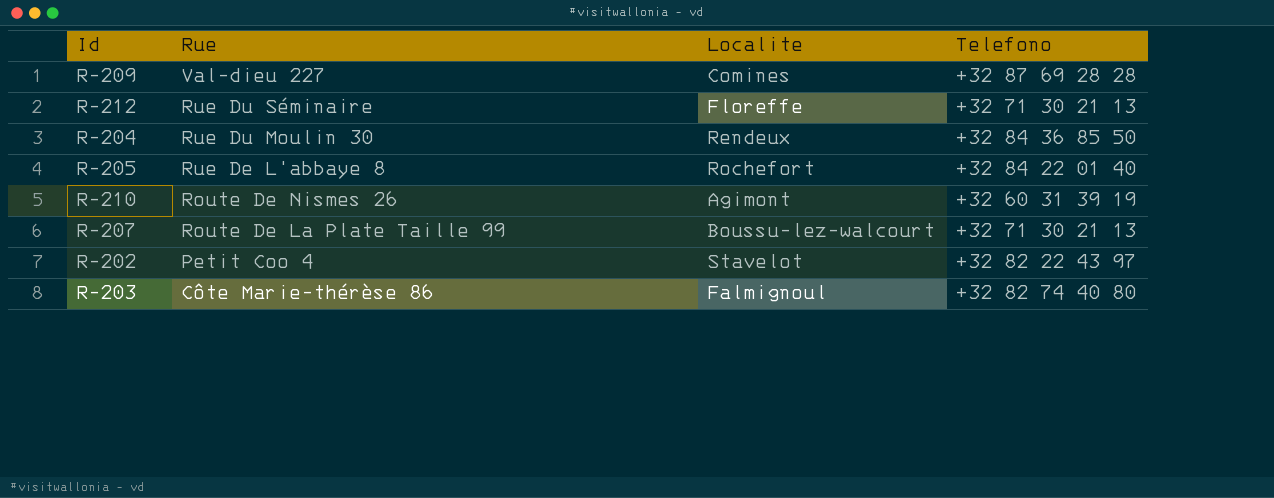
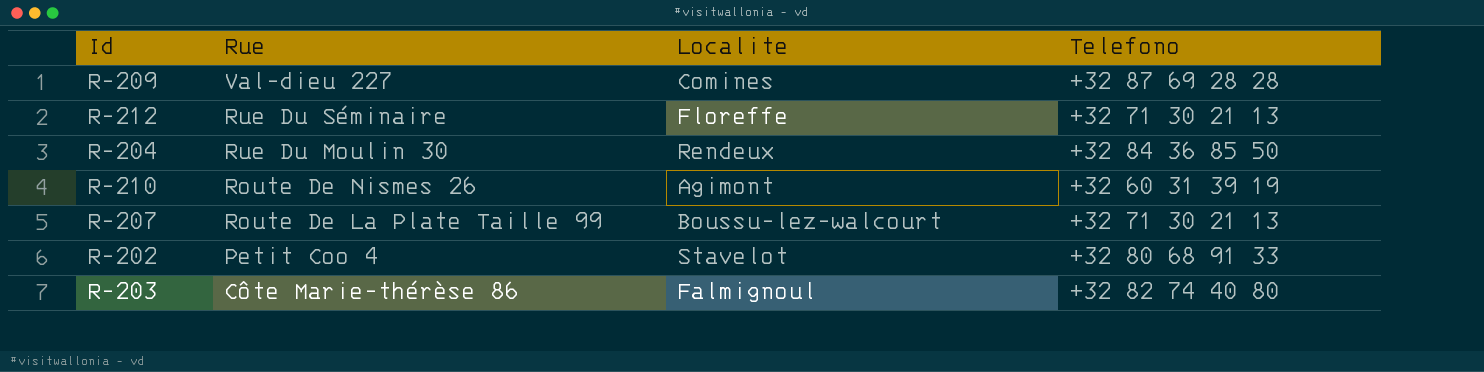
row R-205: Rue De L'abbaye 8 | Rochefort | +32 84 22 01 40 -> none
R-202 | Telefono: +32 82 22 43 97 -> +32 80 68 91 33

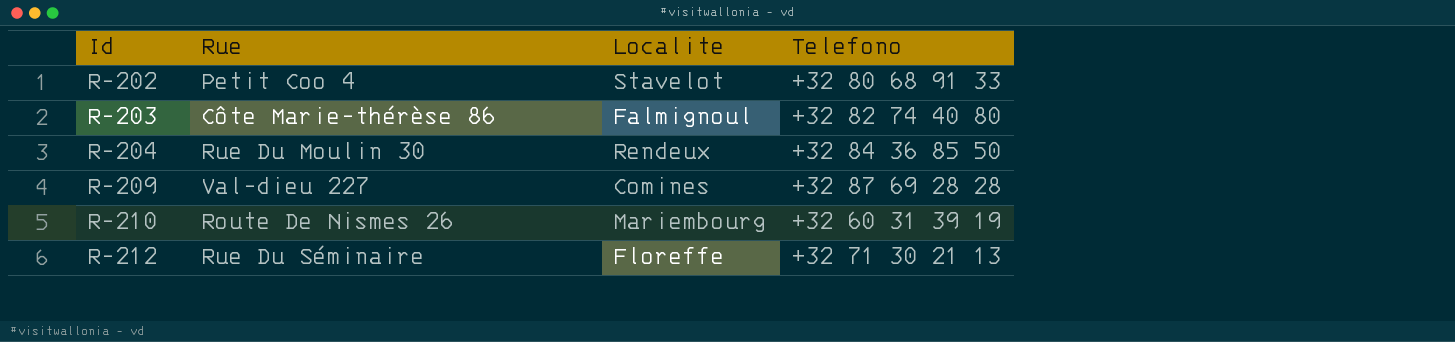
row order: Rue descending -> Id ascending
row R-207: Route De La Plate Taille 99 | Boussu-lez-walcourt | +32 71 30 21 13 -> none
R-210 | Localite: Agimont -> Mariembourg

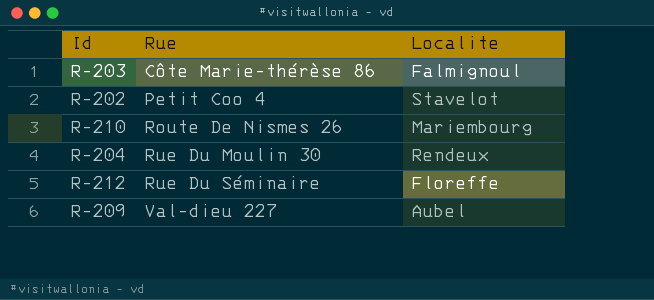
row order: Id ascending -> Rue ascending
column Telefono | position: 4 -> none
R-209 | Localite: Comines -> Aubel

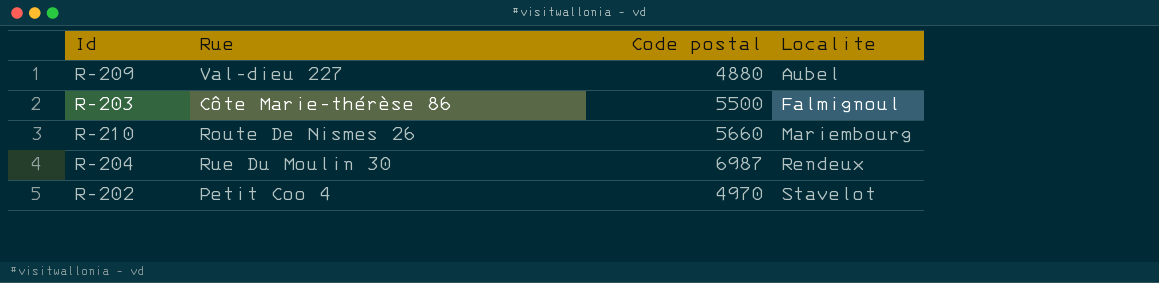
row order: Rue ascending -> Localite ascending
column Code postal | position: none -> 3
row R-212: Rue Du Séminaire | Floreffe -> none

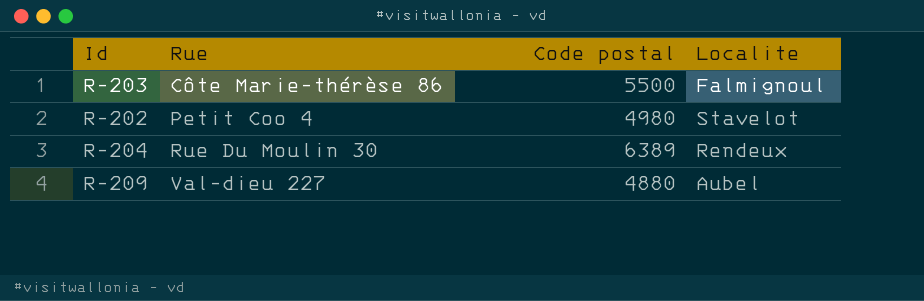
row order: Localite ascending -> Rue ascending
row R-210: Route De Nismes 26 | 5660 | Mariembourg -> none
R-202 | Code postal: 4970 -> 4980
R-204 | Code postal: 6987 -> 6389

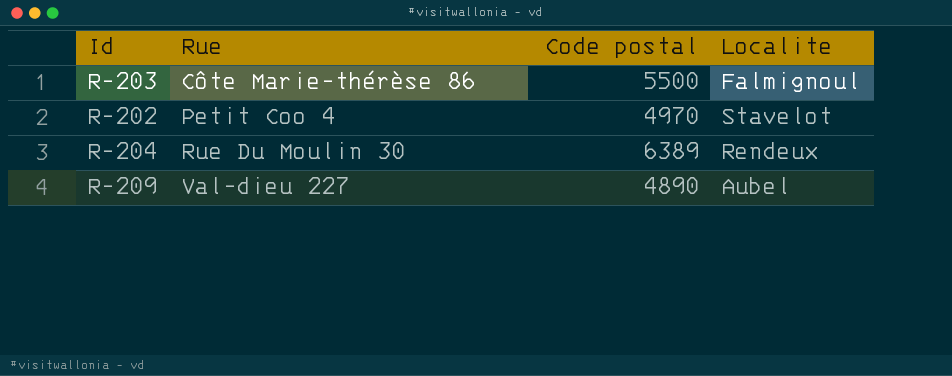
R-202 | Code postal: 4980 -> 4970
R-209 | Code postal: 4880 -> 4890

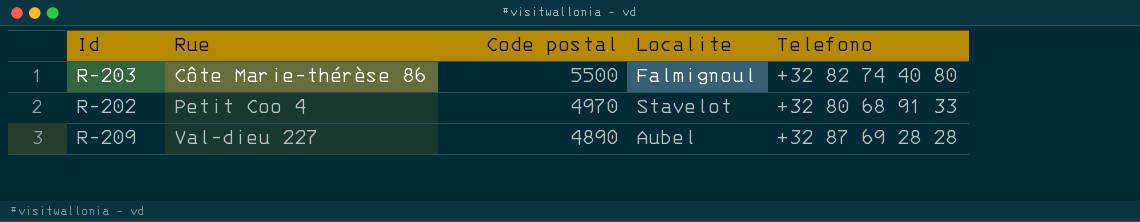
column Telefono | position: none -> 5
row R-204: Rue Du Moulin 30 | 6389 | Rendeux -> none

